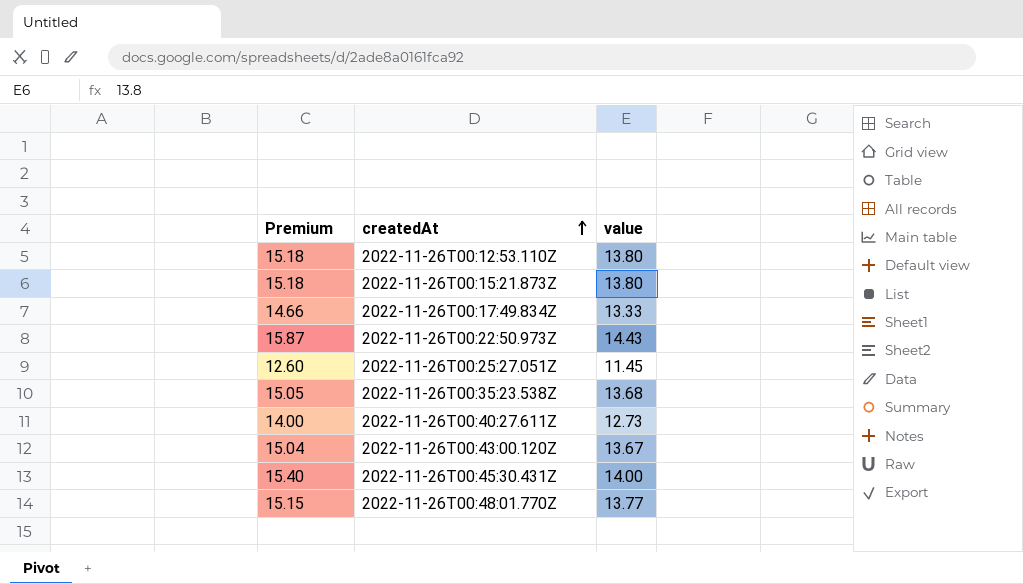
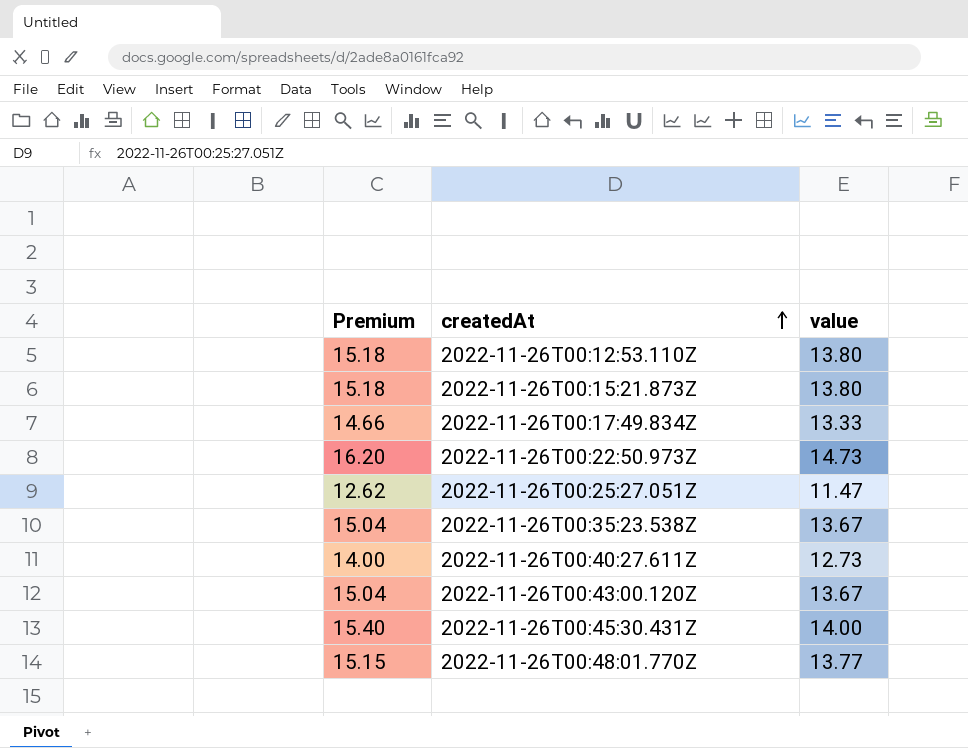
2022-11-26T00:22:50.973Z | Premium: 15.87 -> 16.20
2022-11-26T00:22:50.973Z | value: 14.43 -> 14.73
2022-11-26T00:25:27.051Z | Premium: 12.60 -> 12.62
2022-11-26T00:25:27.051Z | value: 11.45 -> 11.47
2022-11-26T00:35:23.538Z | Premium: 15.05 -> 15.04
2022-11-26T00:35:23.538Z | value: 13.68 -> 13.67

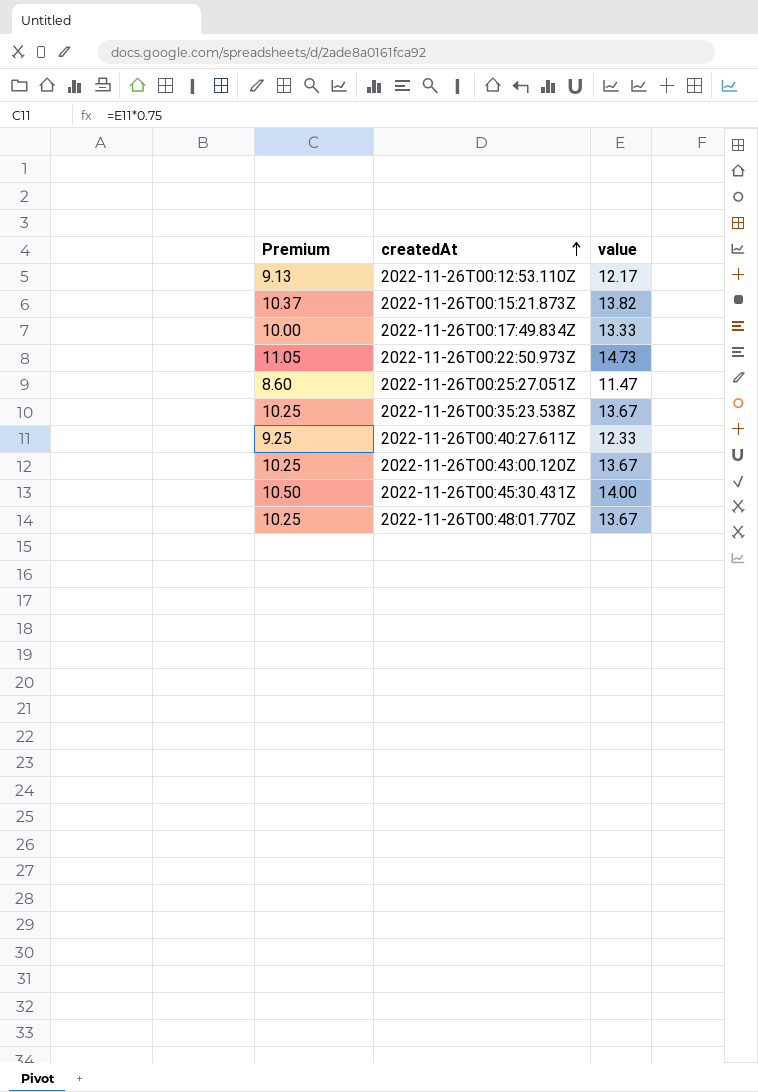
column Premium | formula: [value] * 1.1 -> [value] * 0.75
2022-11-26T00:12:53.110Z | value: 13.80 -> 12.17
2022-11-26T00:15:21.873Z | value: 13.80 -> 13.82
2022-11-26T00:40:27.611Z | value: 12.73 -> 12.33
2022-11-26T00:48:01.770Z | value: 13.77 -> 13.67

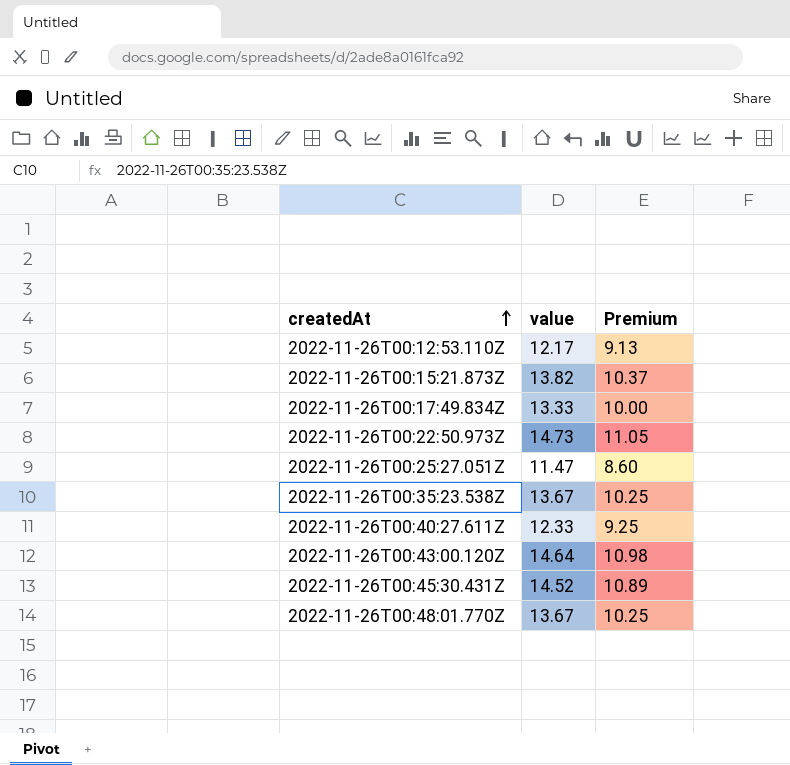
column Premium | position: 1 -> 3
2022-11-26T00:43:00.120Z | value: 13.67 -> 14.64
2022-11-26T00:43:00.120Z | Premium: 10.25 -> 10.98
2022-11-26T00:45:30.431Z | value: 14.00 -> 14.52
2022-11-26T00:45:30.431Z | Premium: 10.50 -> 10.89

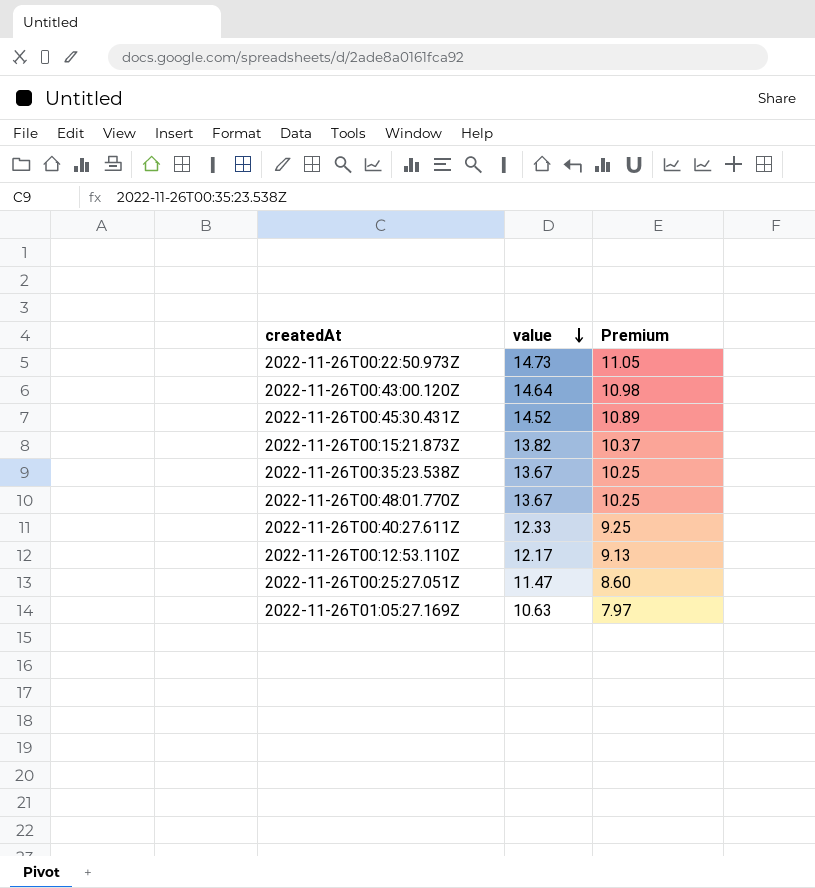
row order: createdAt ascending -> value descending
row 2022-11-26T00:17:49.834Z: 13.33 | 10.00 -> none
row 2022-11-26T01:05:27.169Z: none -> 10.63 | 7.97

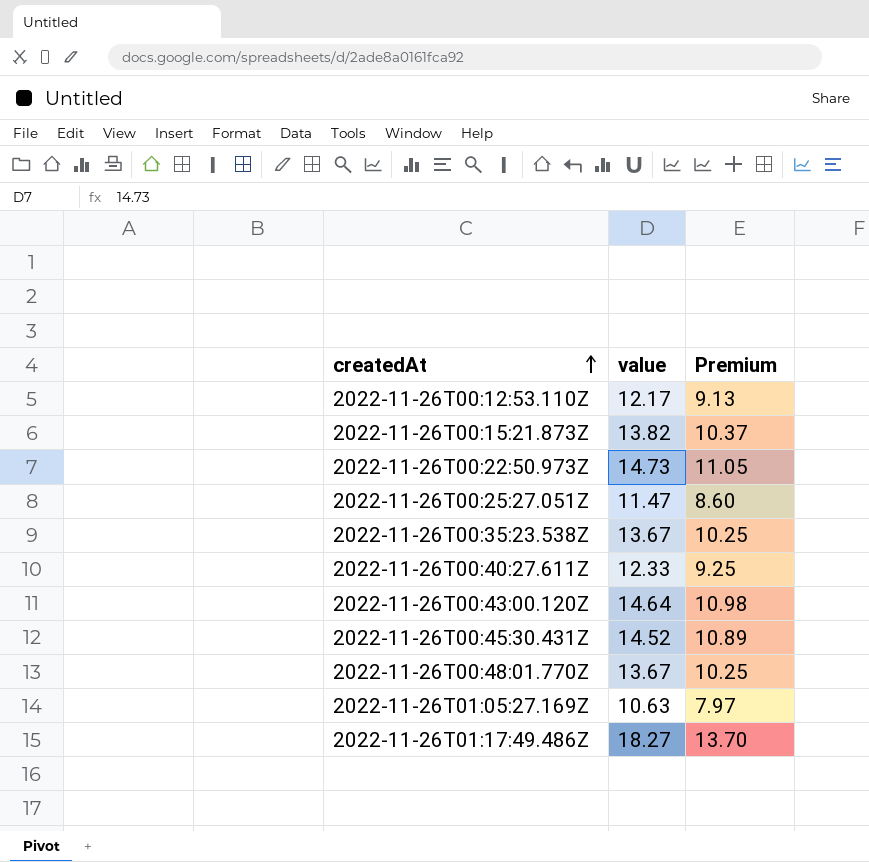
row order: value descending -> createdAt ascending
row 2022-11-26T01:17:49.486Z: none -> 18.27 | 13.70

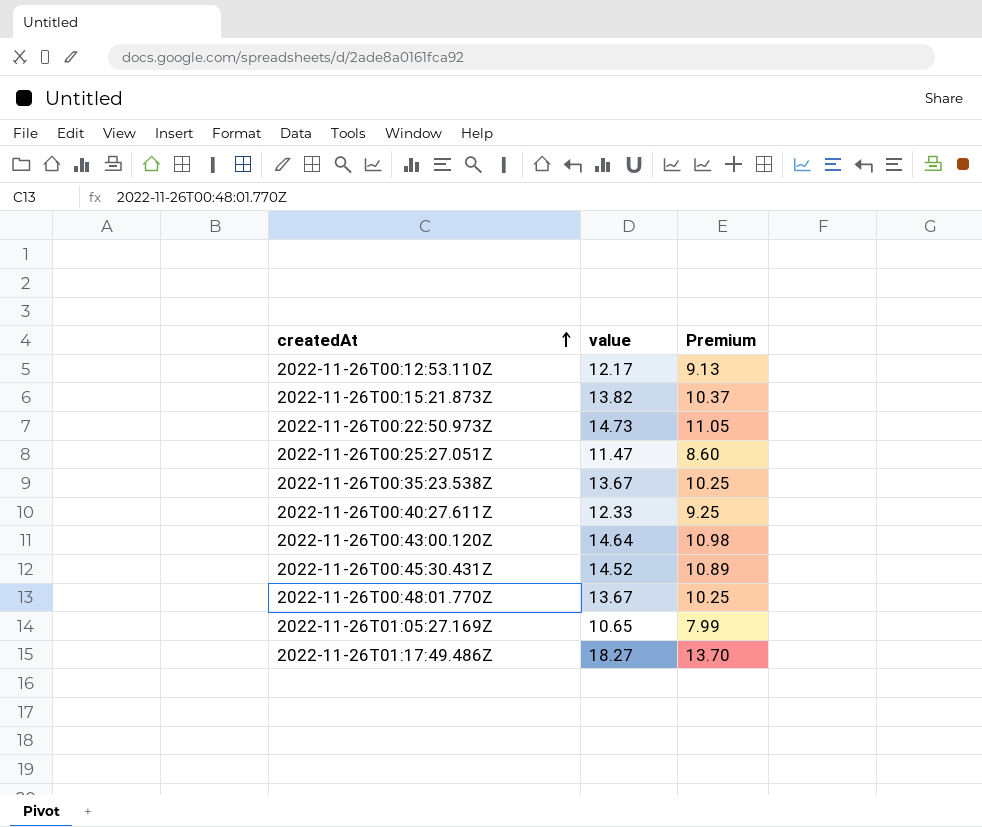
2022-11-26T01:05:27.169Z | value: 10.63 -> 10.65
2022-11-26T01:05:27.169Z | Premium: 7.97 -> 7.99

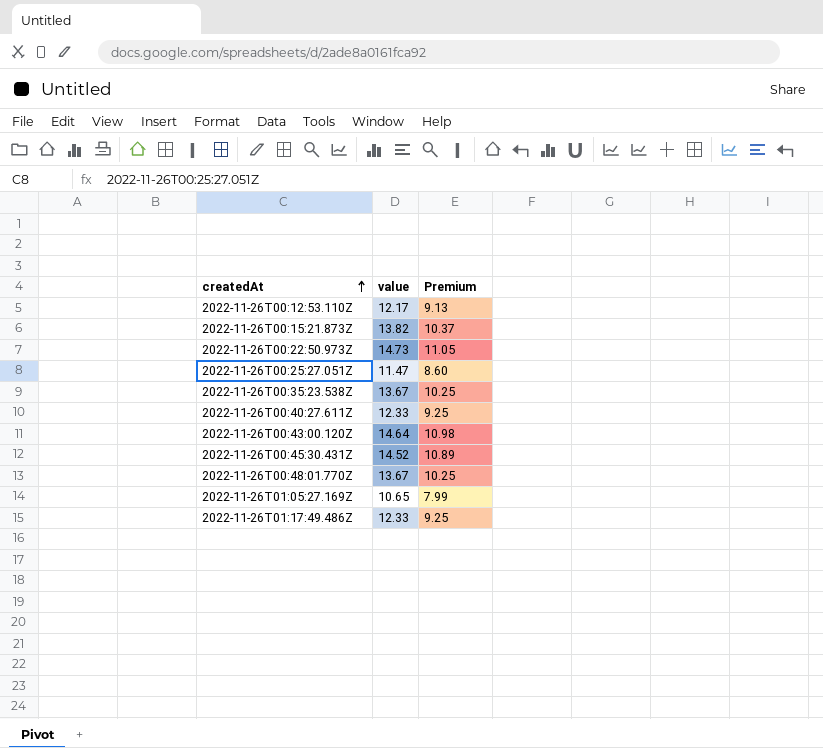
2022-11-26T01:17:49.486Z | value: 18.27 -> 12.33
2022-11-26T01:17:49.486Z | Premium: 13.70 -> 9.25

